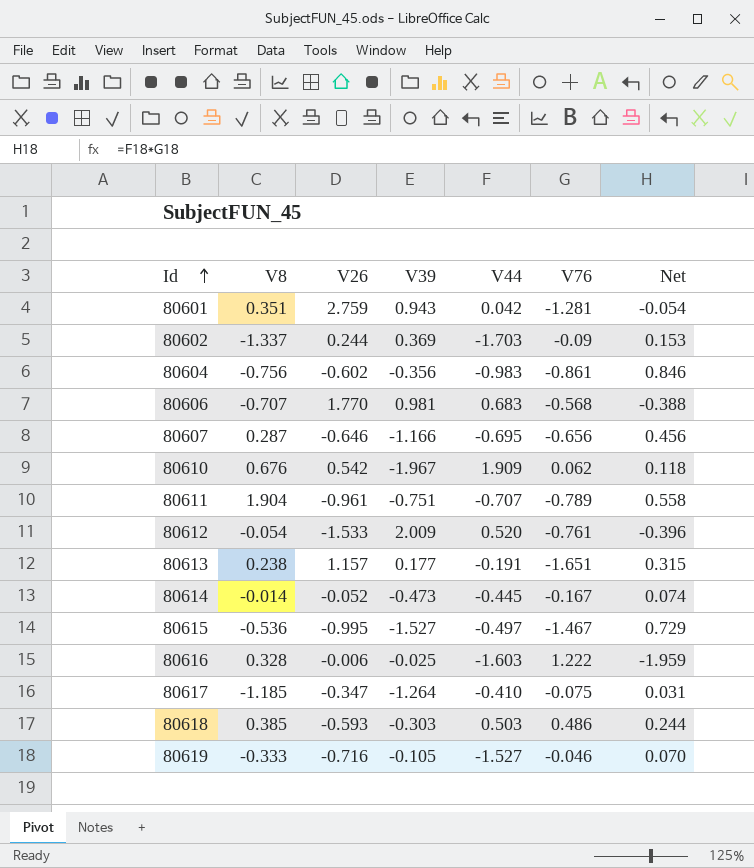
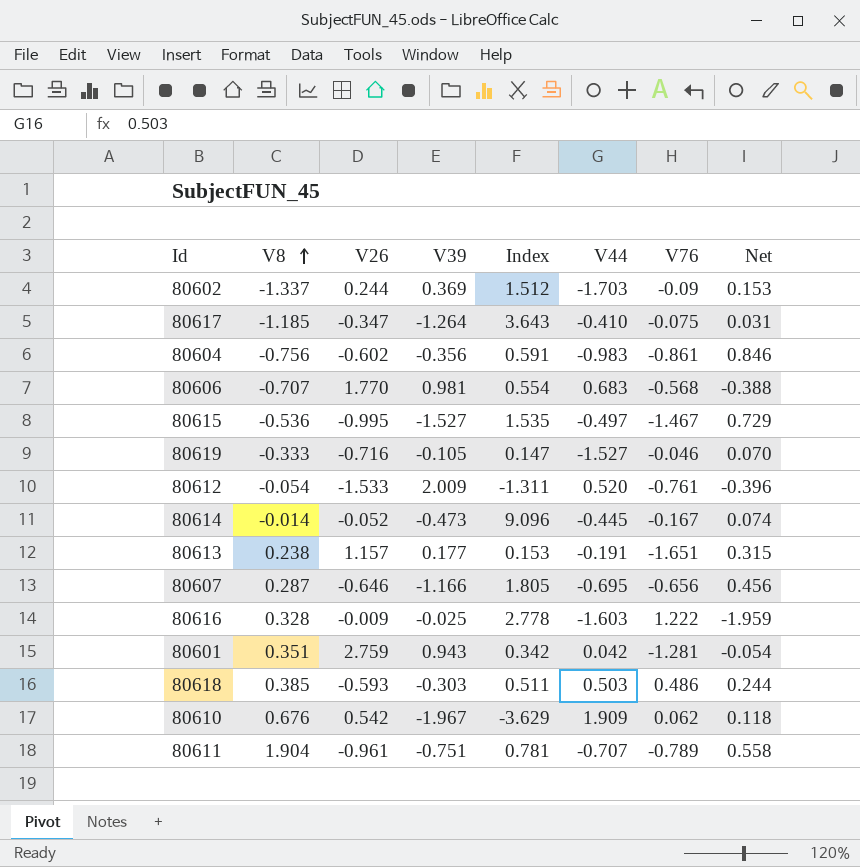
row order: Id ascending -> V8 ascending
column Index | formula: none -> [V39] / [V26]
80616 | V26: -0.006 -> -0.009

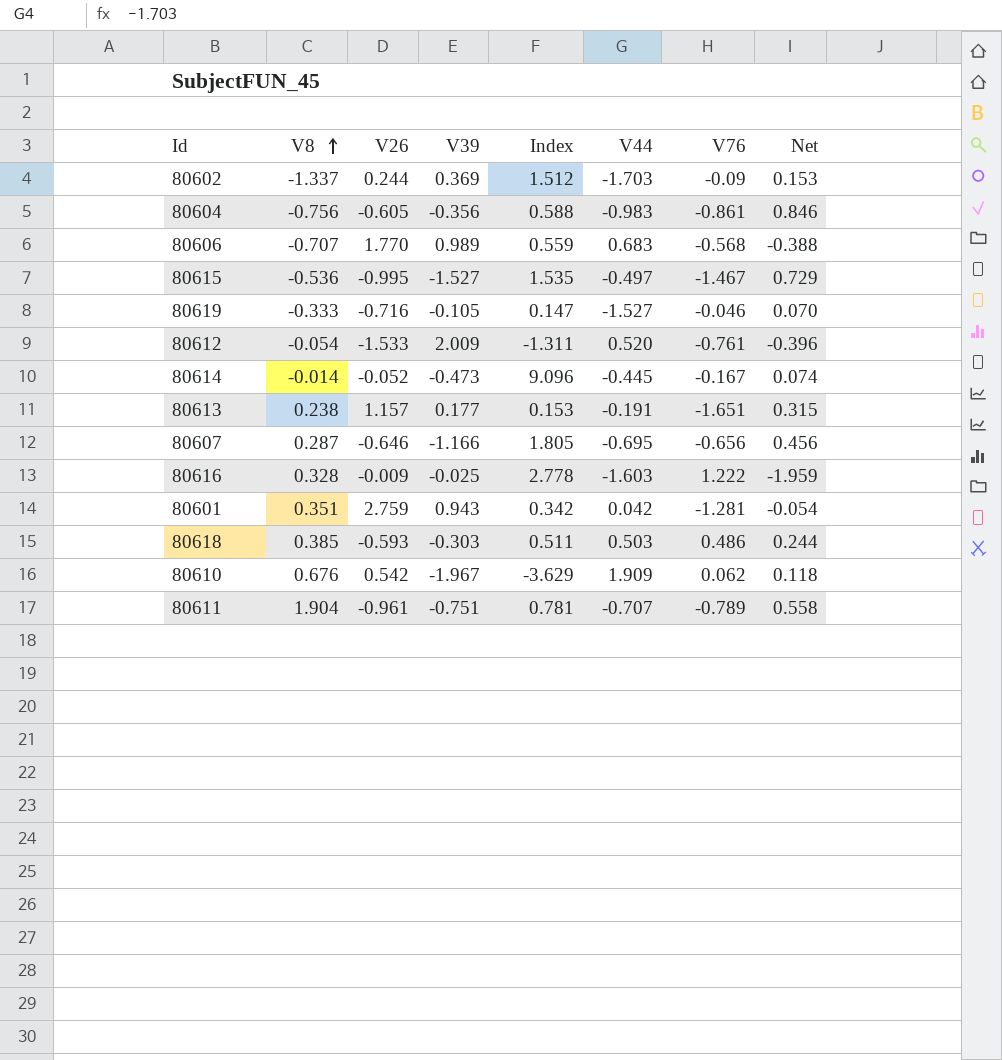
row 80617: -1.185 | -0.347 | -1.264 | 3.643 | -0.410 | -0.075 | 0.031 -> none
80604 | V26: -0.602 -> -0.605
80604 | Index: 0.591 -> 0.588
80606 | V39: 0.981 -> 0.989
80606 | Index: 0.554 -> 0.559

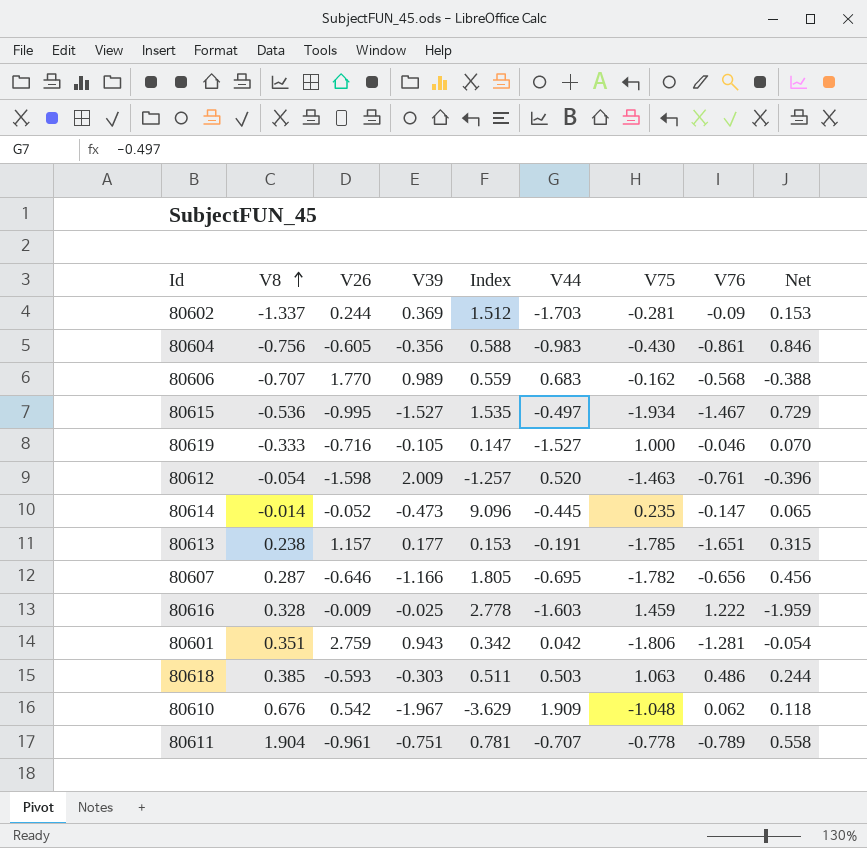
column V75 | position: none -> 7
80612 | V26: -1.533 -> -1.598
80612 | Index: -1.311 -> -1.257
80614 | V76: -0.167 -> -0.147
80614 | Net: 0.074 -> 0.065

